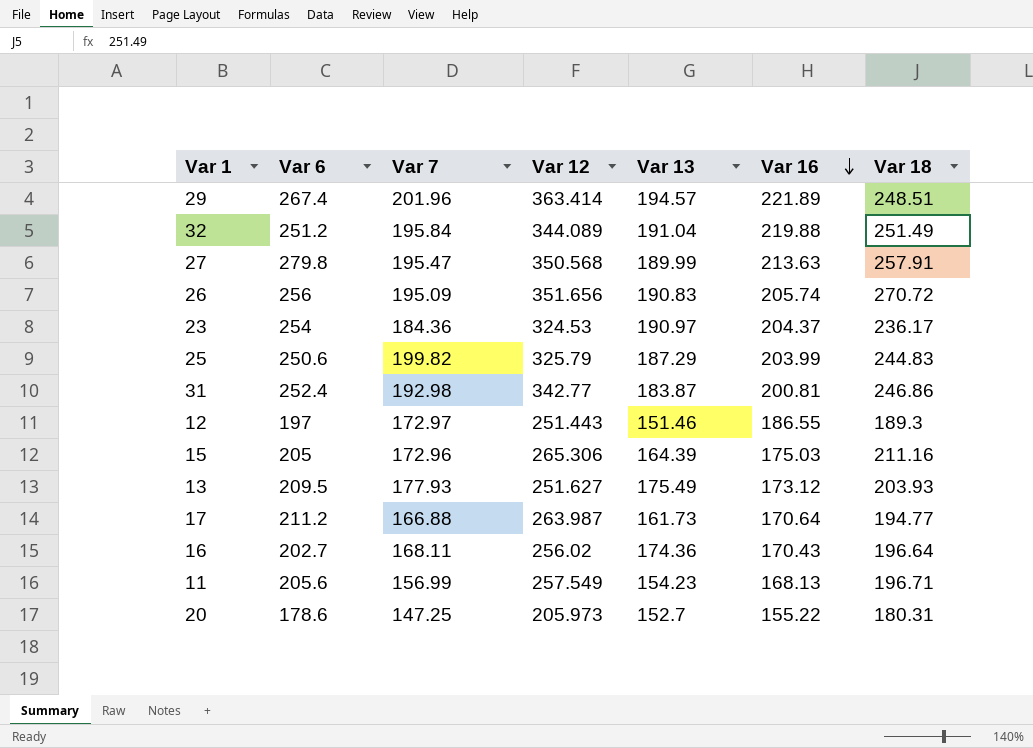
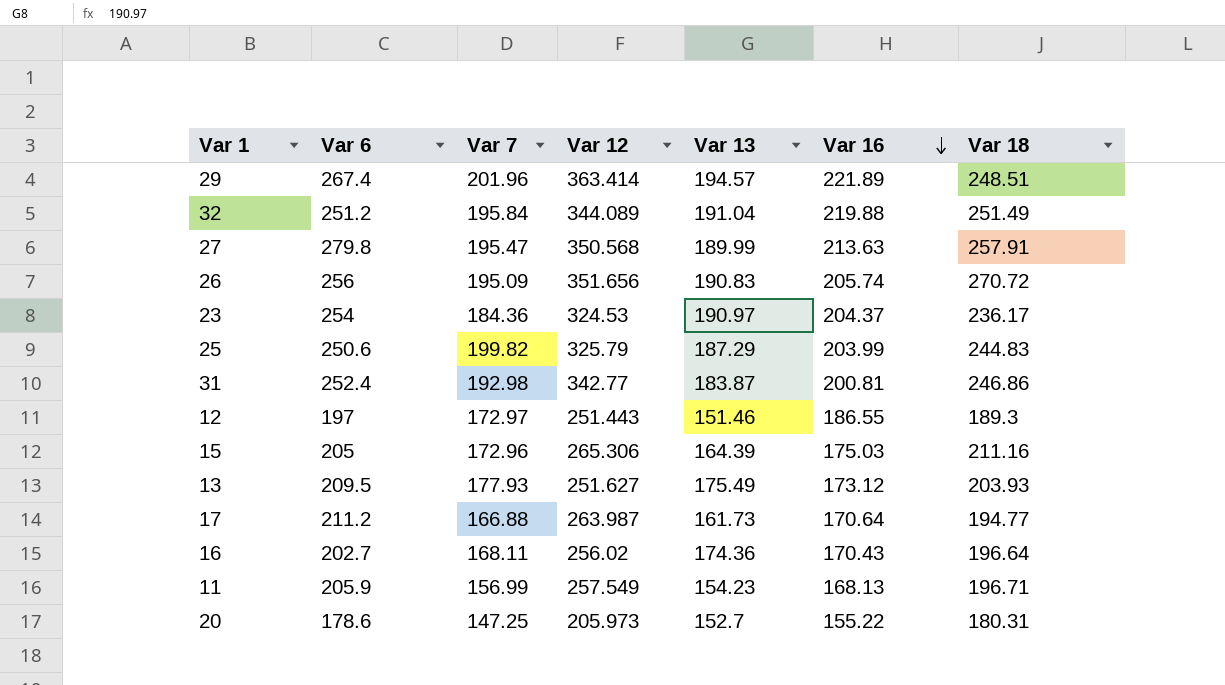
11 | Var 6: 205.6 -> 205.9

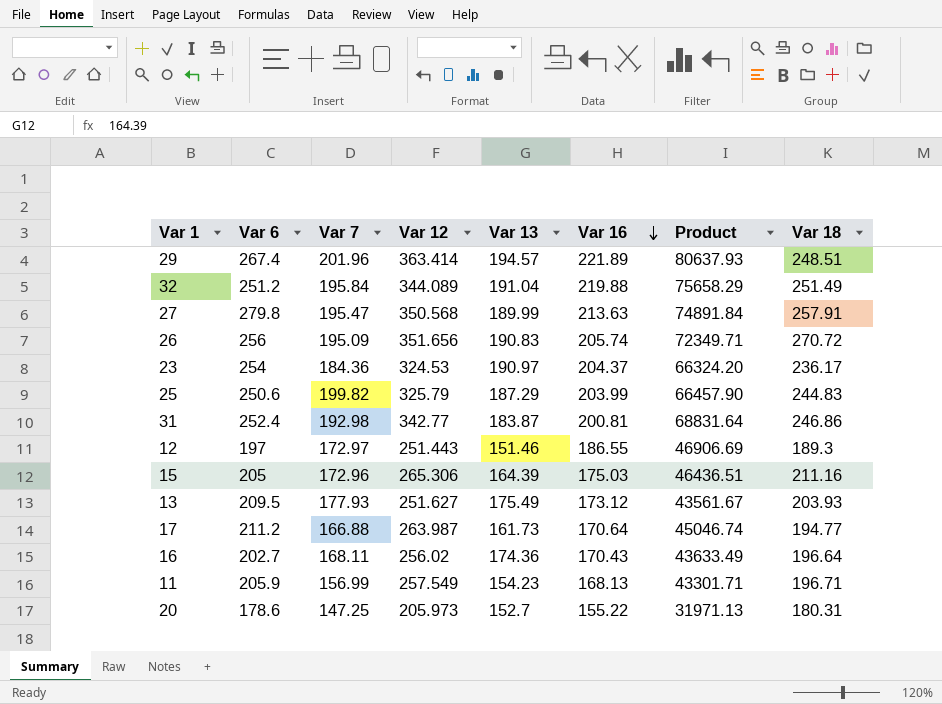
column Product | formula: none -> [Var 12] * [Var 16]

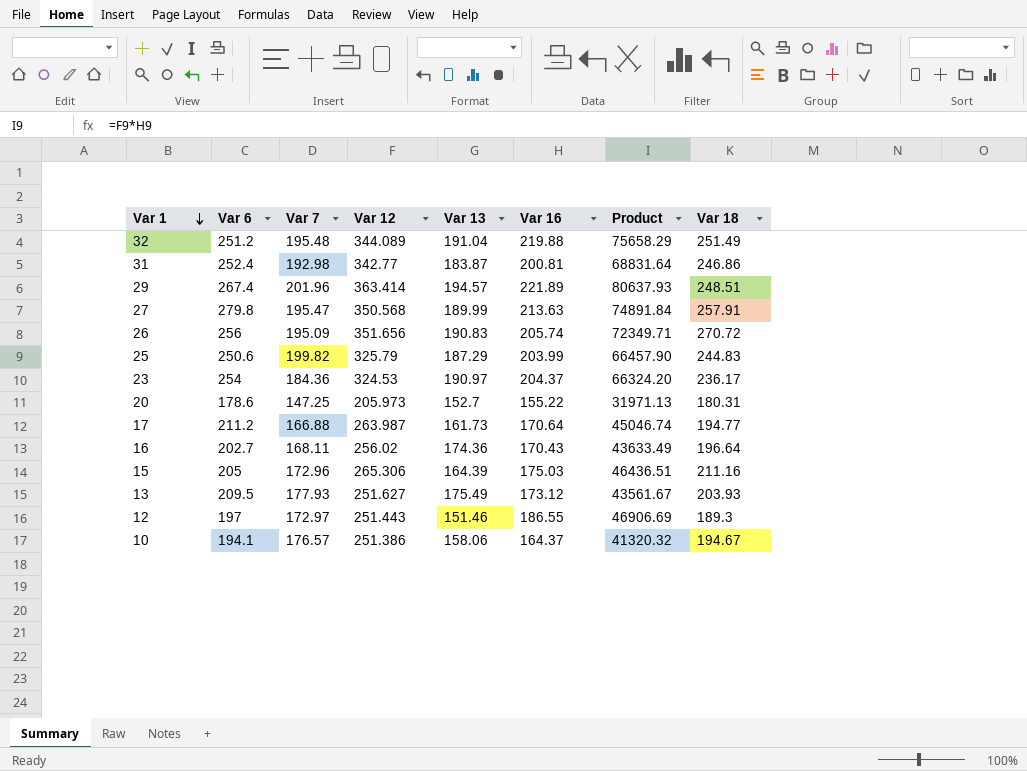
row order: Var 16 descending -> Var 1 descending
row 11: 205.9 | 156.99 | 257.549 | 154.23 | 168.13 | 43301.71 | 196.71 -> none
32 | Var 7: 195.84 -> 195.48
row 10: none -> 194.1 | 176.57 | 251.386 | 158.06 | 164.37 | 41320.32 | 194.67

